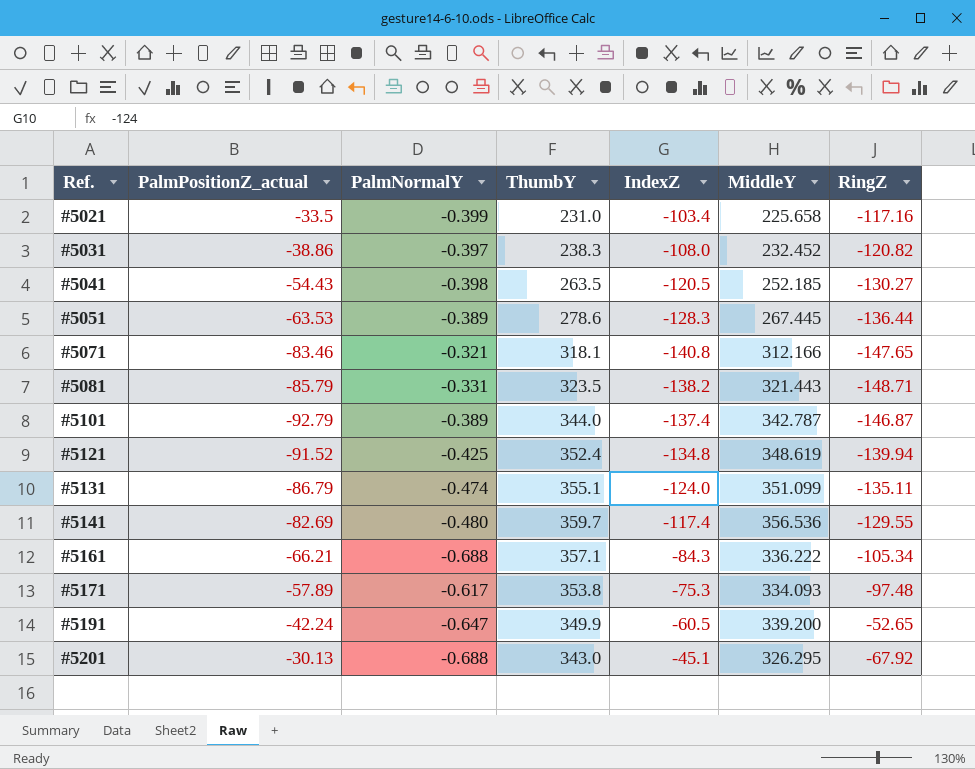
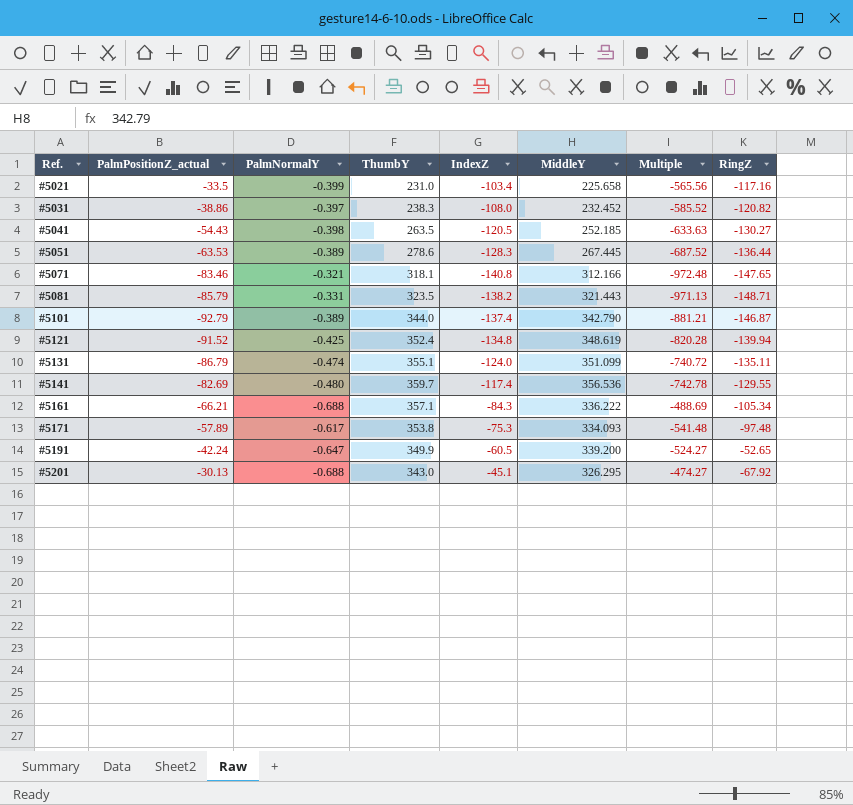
column Multiple | formula: none -> [MiddleY] / [PalmNormalY]
#5101 | MiddleY: 342.787 -> 342.790

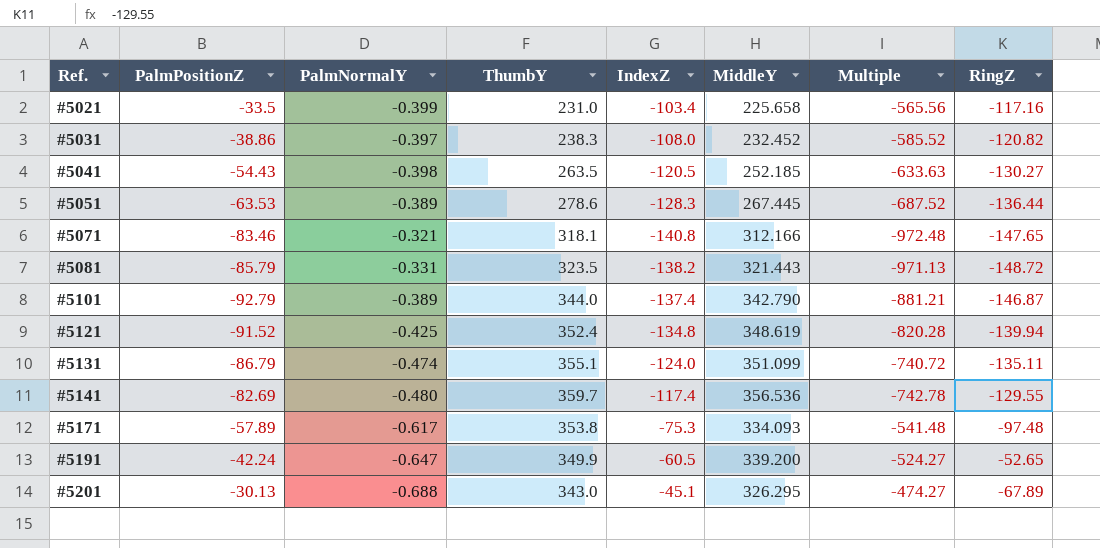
column name: PalmPositionZ_actual -> PalmPositionZ
row #5161: -66.21 | -0.688 | 357.1 | -84.3 | 336.222 | -488.69 | -105.34 -> none
#5081 | RingZ: -148.71 -> -148.72
#5201 | RingZ: -67.92 -> -67.89

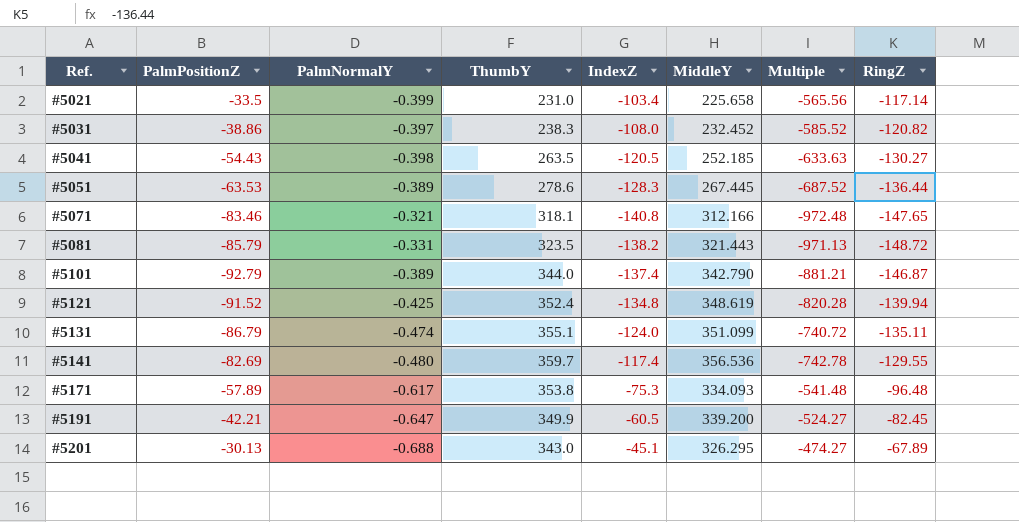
#5021 | RingZ: -117.16 -> -117.14
#5171 | RingZ: -97.48 -> -96.48
#5191 | PalmPositionZ: -42.24 -> -42.21
#5191 | RingZ: -52.65 -> -82.45

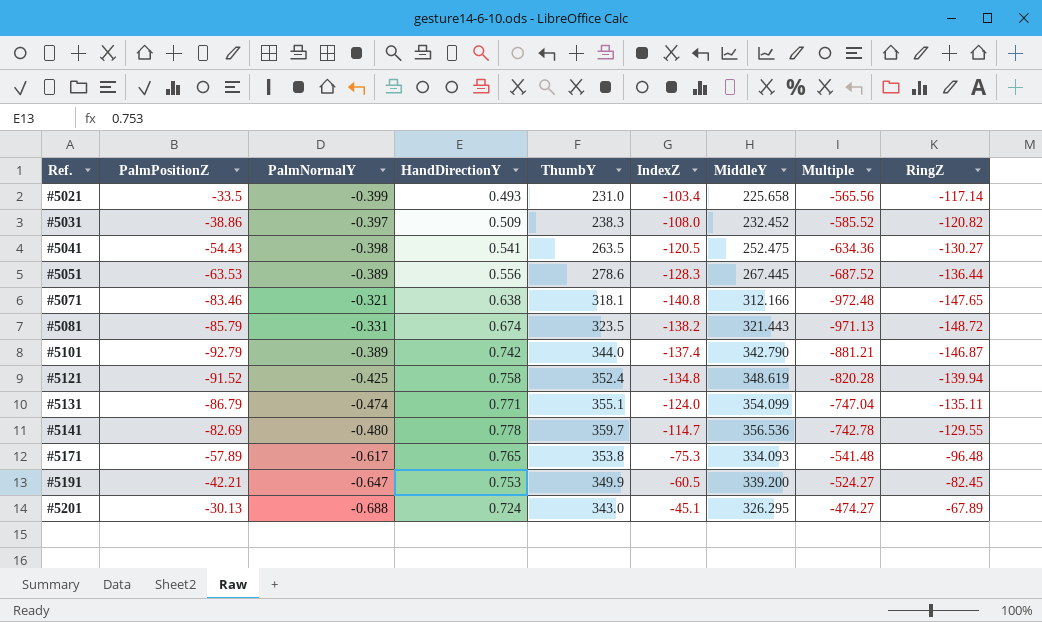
column HandDirectionY | position: none -> 4
#5041 | MiddleY: 252.185 -> 252.475
#5041 | Multiple: -633.63 -> -634.36
#5131 | MiddleY: 351.099 -> 354.099
#5131 | Multiple: -740.72 -> -747.04
#5141 | IndexZ: -117.4 -> -114.7

